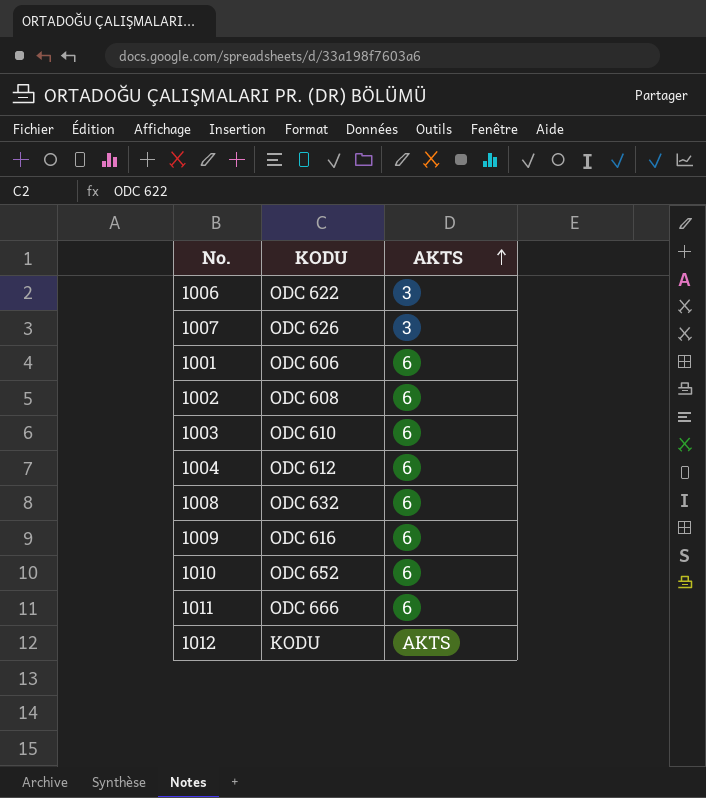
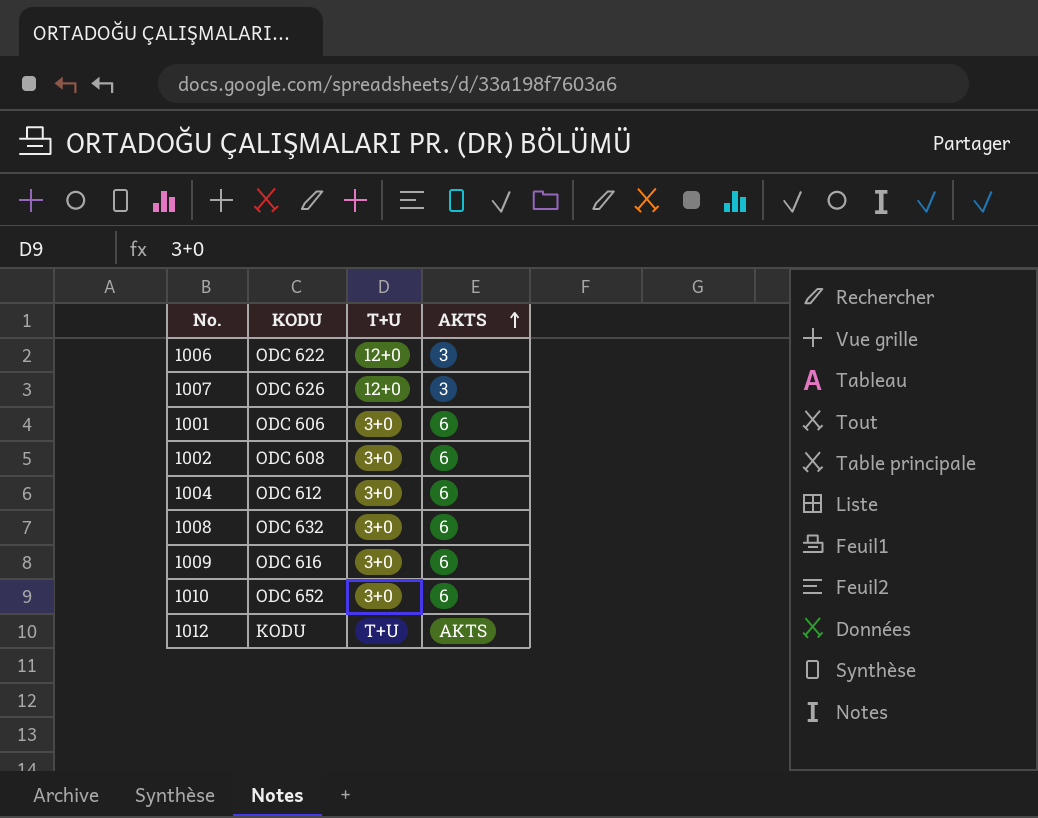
column T+U | position: none -> 3
row 1003: ODC 610 | 6 -> none
row 1011: ODC 666 | 6 -> none

